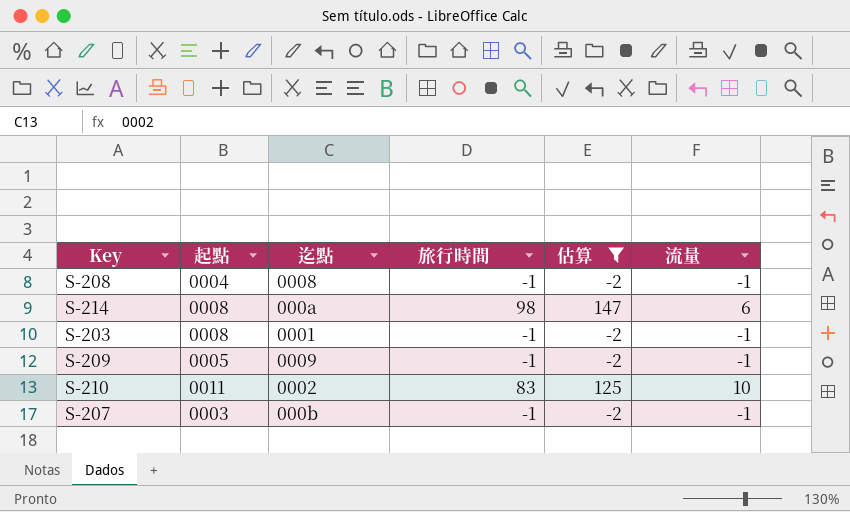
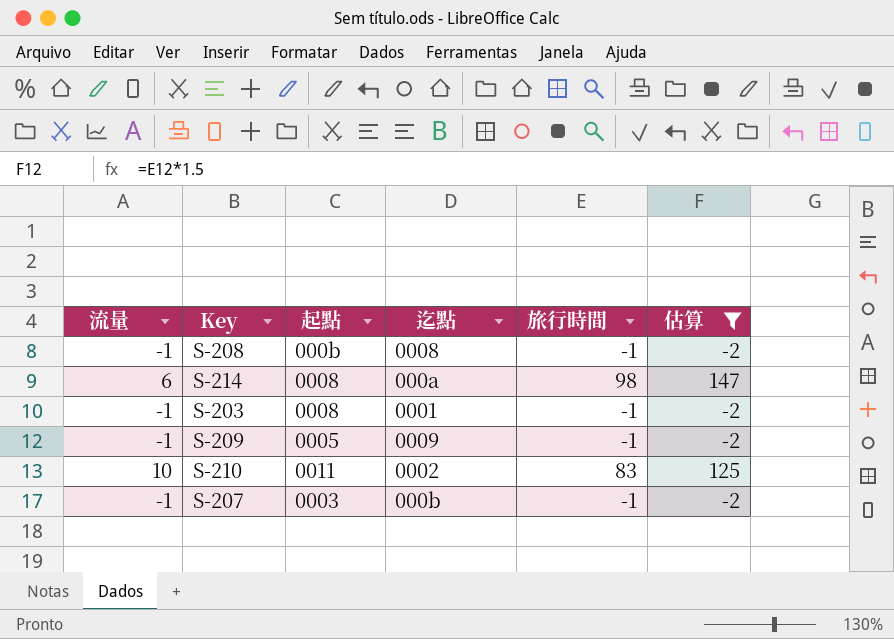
column 流量 | position: 6 -> 1
S-208 | 起點: 0004 -> 000b

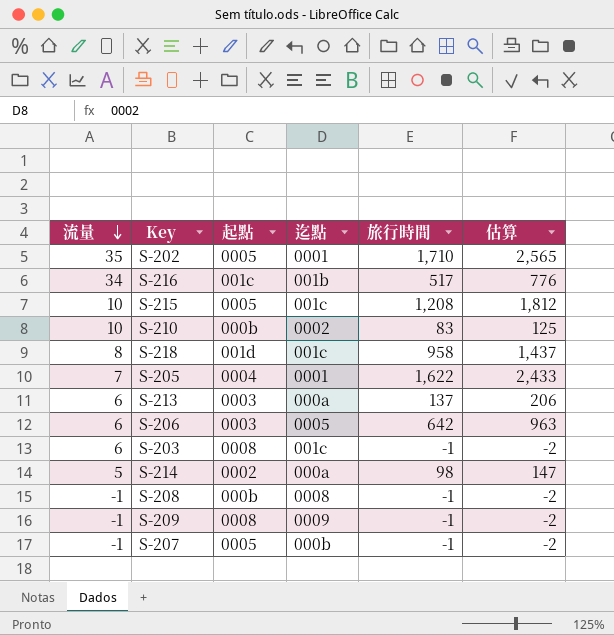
filter: 估算 <= 147 -> none
row order: none -> 流量 descending
S-210 | 起點: 0011 -> 000b
S-203 | 流量: -1 -> 6
S-203 | 迄點: 0001 -> 001c
S-214 | 流量: 6 -> 5
S-214 | 起點: 0008 -> 0002
S-209 | 起點: 0005 -> 0008
S-207 | 起點: 0003 -> 0005

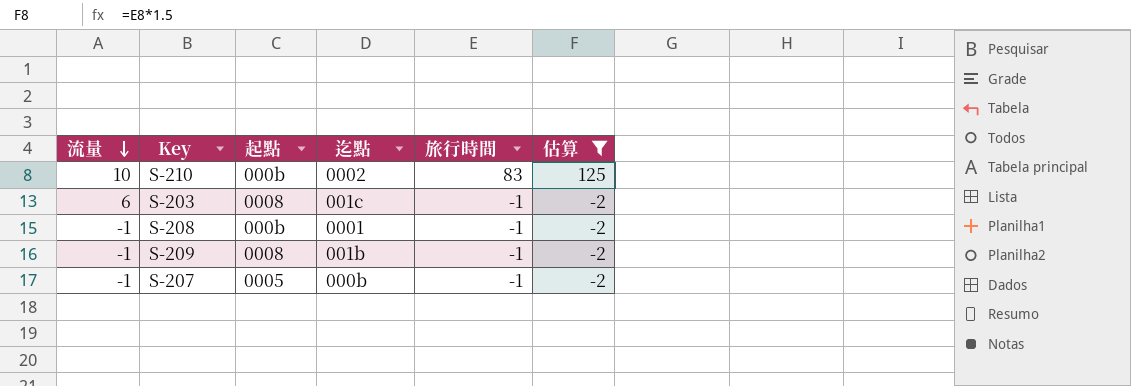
filter: none -> 估算 <= 125
S-208 | 迄點: 0008 -> 0001
S-209 | 迄點: 0009 -> 001b

